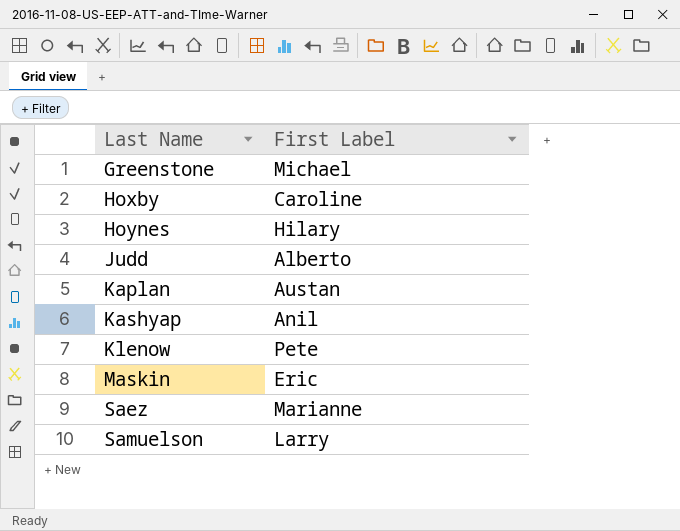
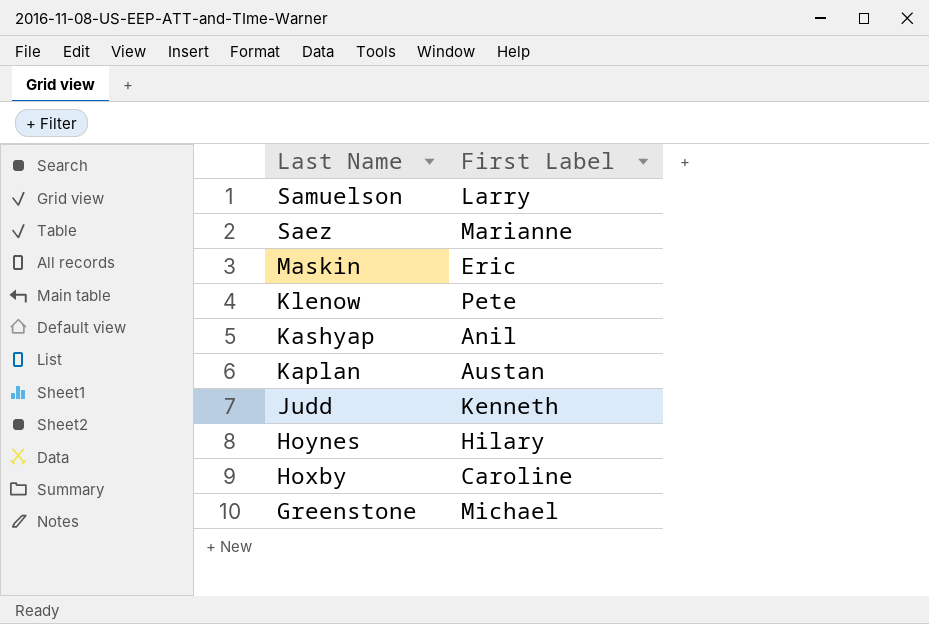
row order: Last Name ascending -> Last Name descending
Judd | First Label: Alberto -> Kenneth

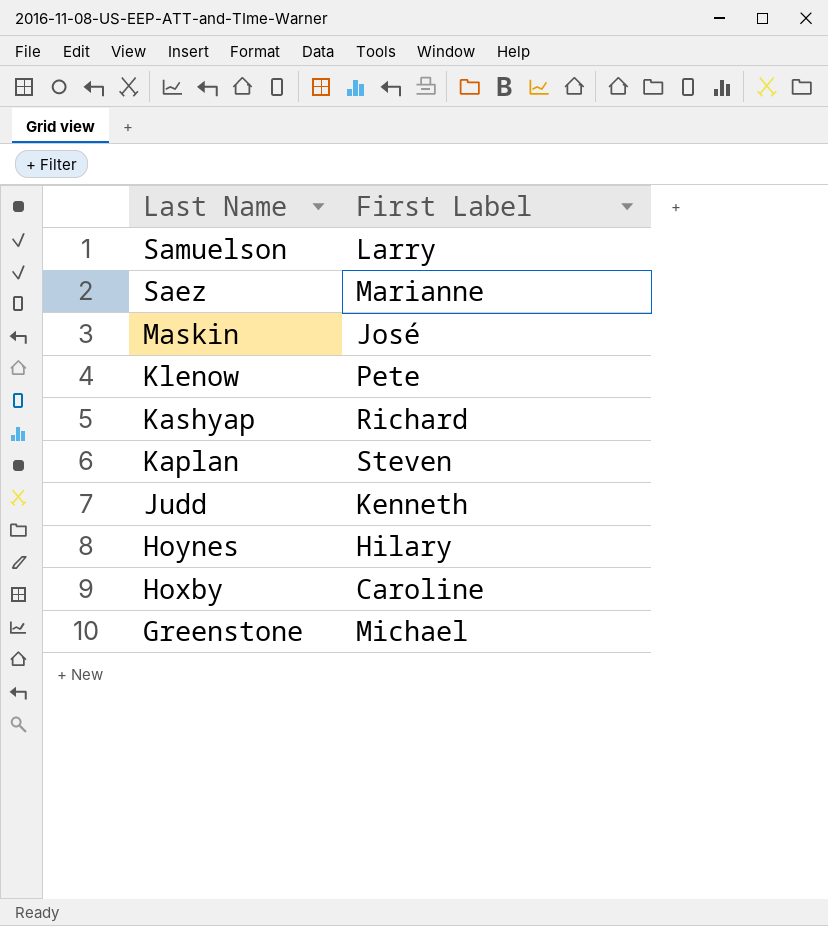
Maskin | First Label: Eric -> José
Kashyap | First Label: Anil -> Richard
Kaplan | First Label: Austan -> Steven

